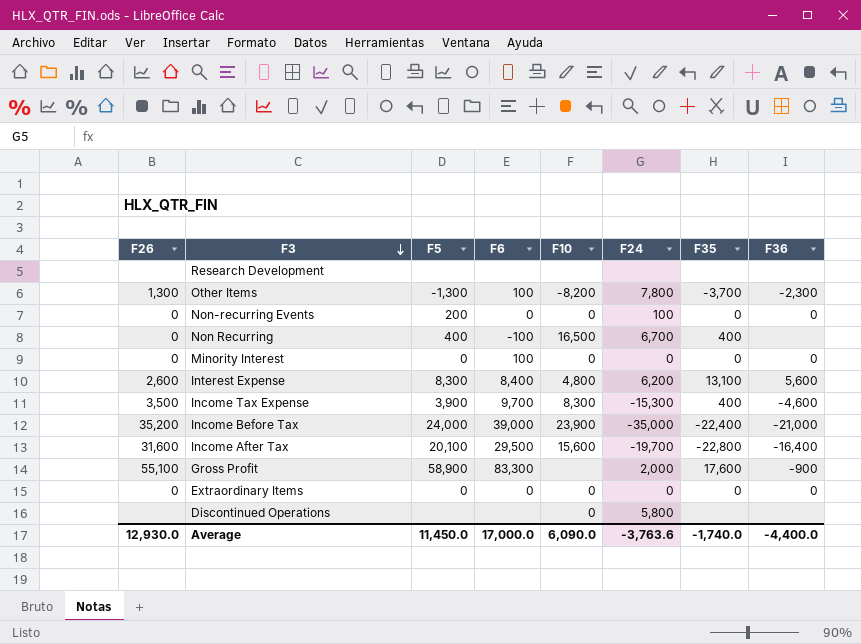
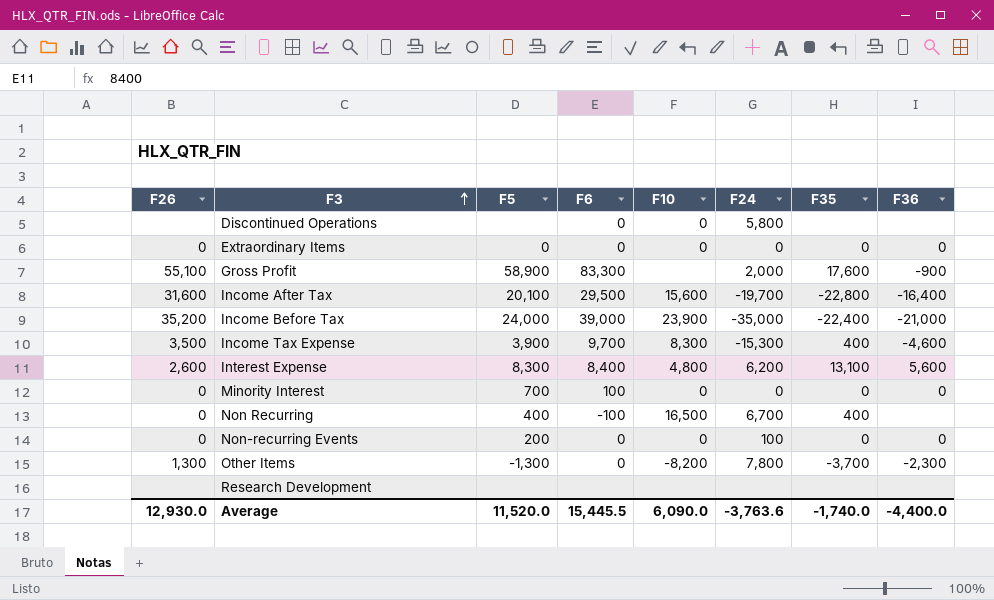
row order: F3 descending -> F3 ascending
Discontinued Operations | F6: none -> 0
Minority Interest | F5: 0 -> 700
Other Items | F6: 100 -> 0
Average | F5: 11,450.0 -> 11,520.0
Average | F6: 17,000.0 -> 15,445.5

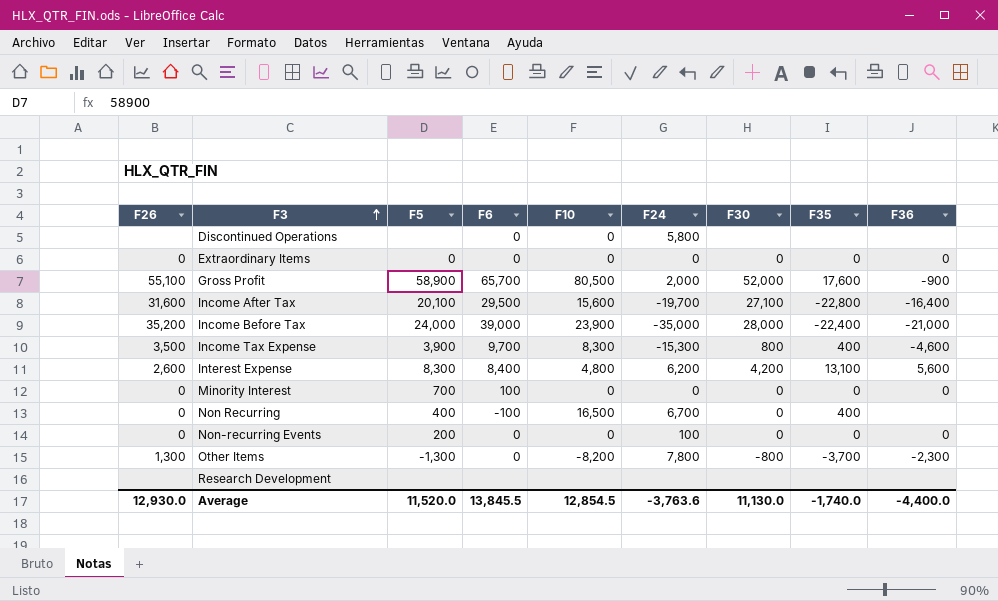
column F30 | position: none -> 7
Gross Profit | F6: 83,300 -> 65,700
Gross Profit | F10: none -> 80,500
Average | F6: 15,445.5 -> 13,845.5
Average | F10: 6,090.0 -> 12,854.5

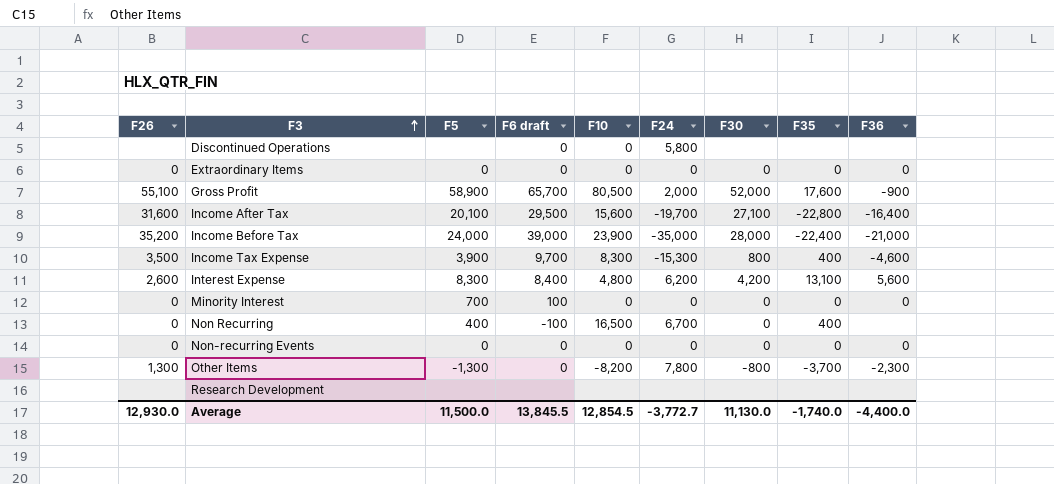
column name: F6 -> F6 draft
Non-recurring Events | F5: 200 -> 0
Non-recurring Events | F24: 100 -> 0
Average | F5: 11,520.0 -> 11,500.0
Average | F24: -3,763.6 -> -3,772.7

